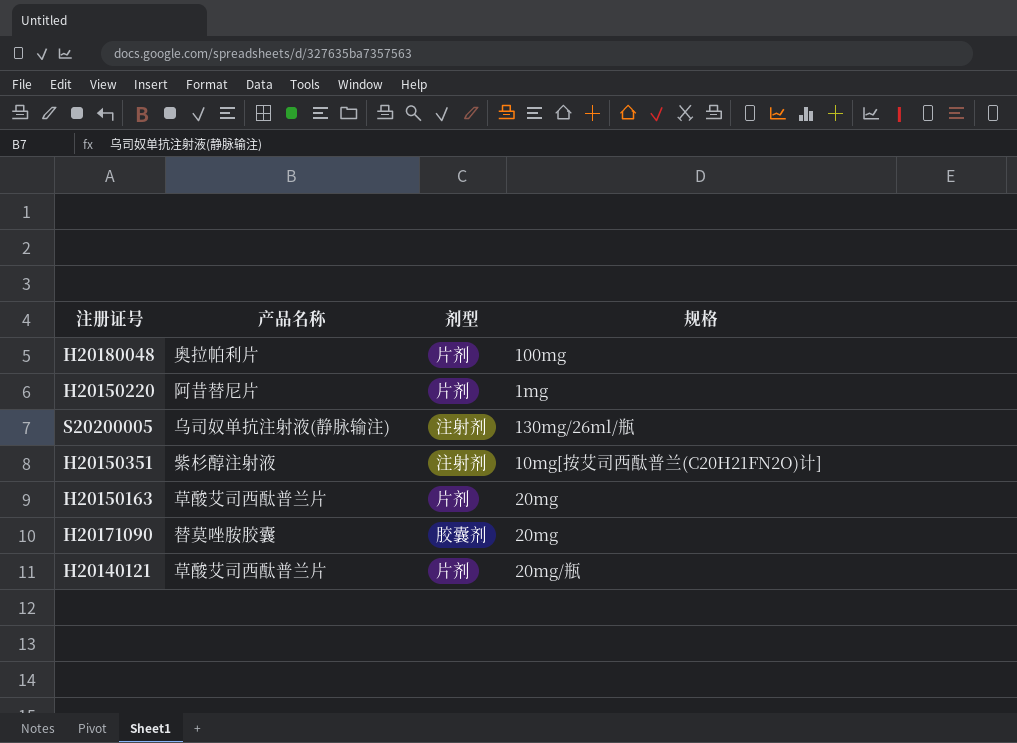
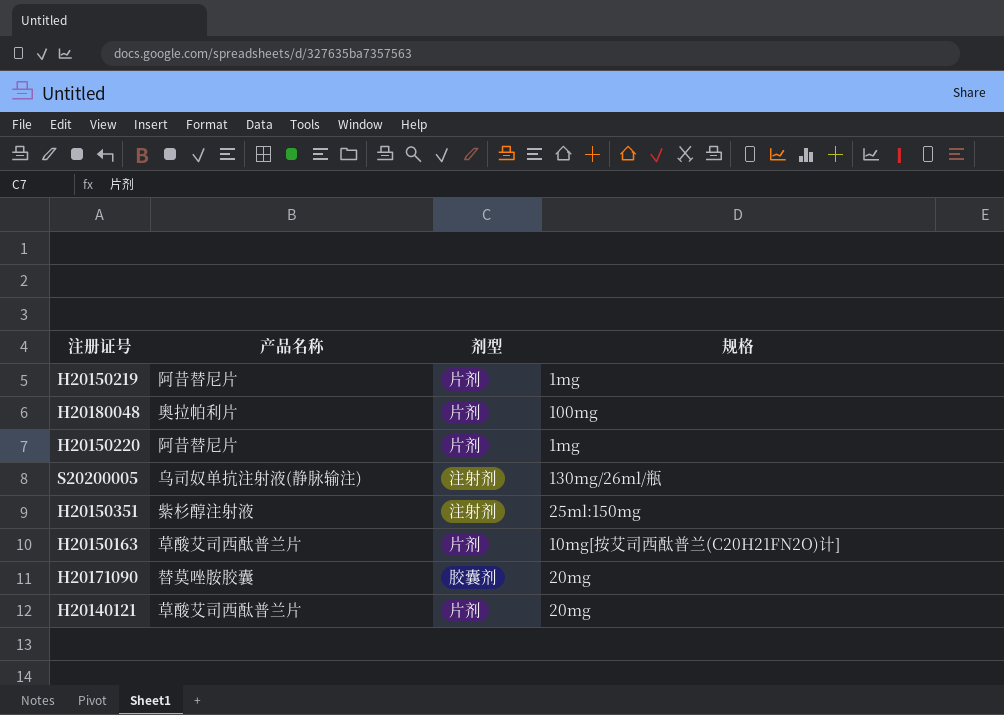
row H20150219: none -> 阿昔替尼片 | 片剂 | 1mg
H20150351 | 规格: 10mg[按艾司西酞普兰(C20H21FN2O)计] -> 25ml:150mg
H20150163 | 规格: 20mg -> 10mg[按艾司西酞普兰(C20H21FN2O)计]
H20140121 | 规格: 20mg/瓶 -> 20mg

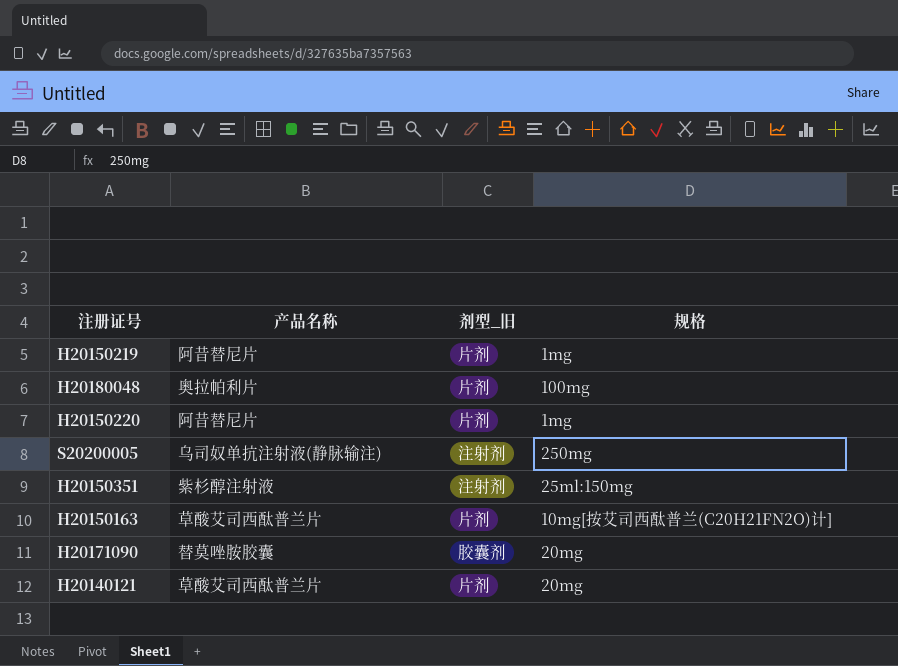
column name: 剂型 -> 剂型_旧
S20200005 | 规格: 130mg/26ml/瓶 -> 250mg

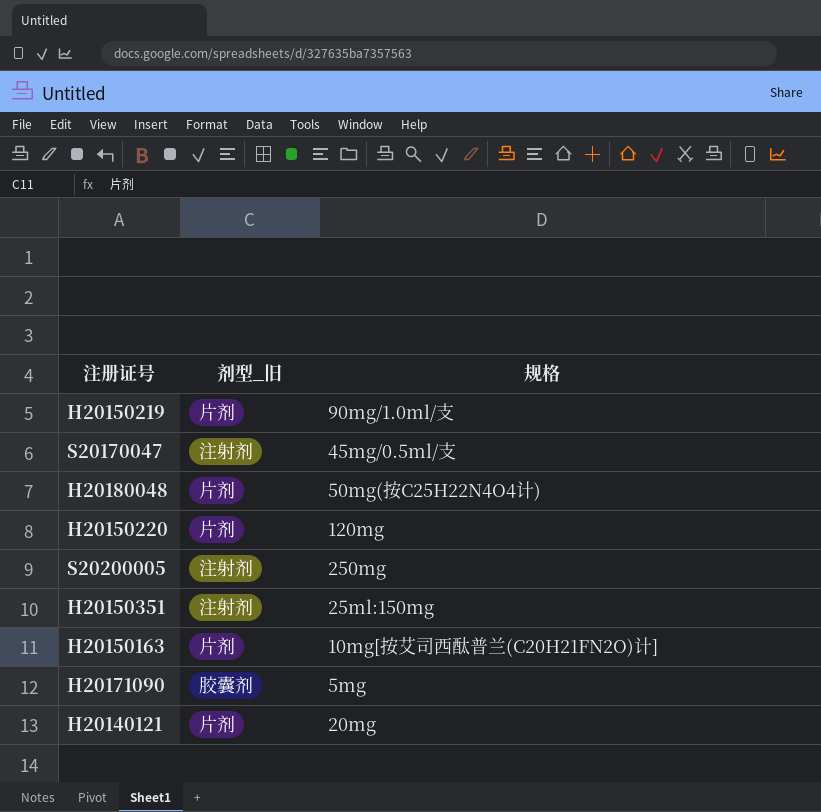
column 产品名称 | position: 2 -> none
H20150219 | 规格: 1mg -> 90mg/1.0ml/支
row S20170047: none -> 注射剂 | 45mg/0.5ml/支
H20180048 | 规格: 100mg -> 50mg(按C25H22N4O4计)
H20150220 | 规格: 1mg -> 120mg
H20171090 | 规格: 20mg -> 5mg

